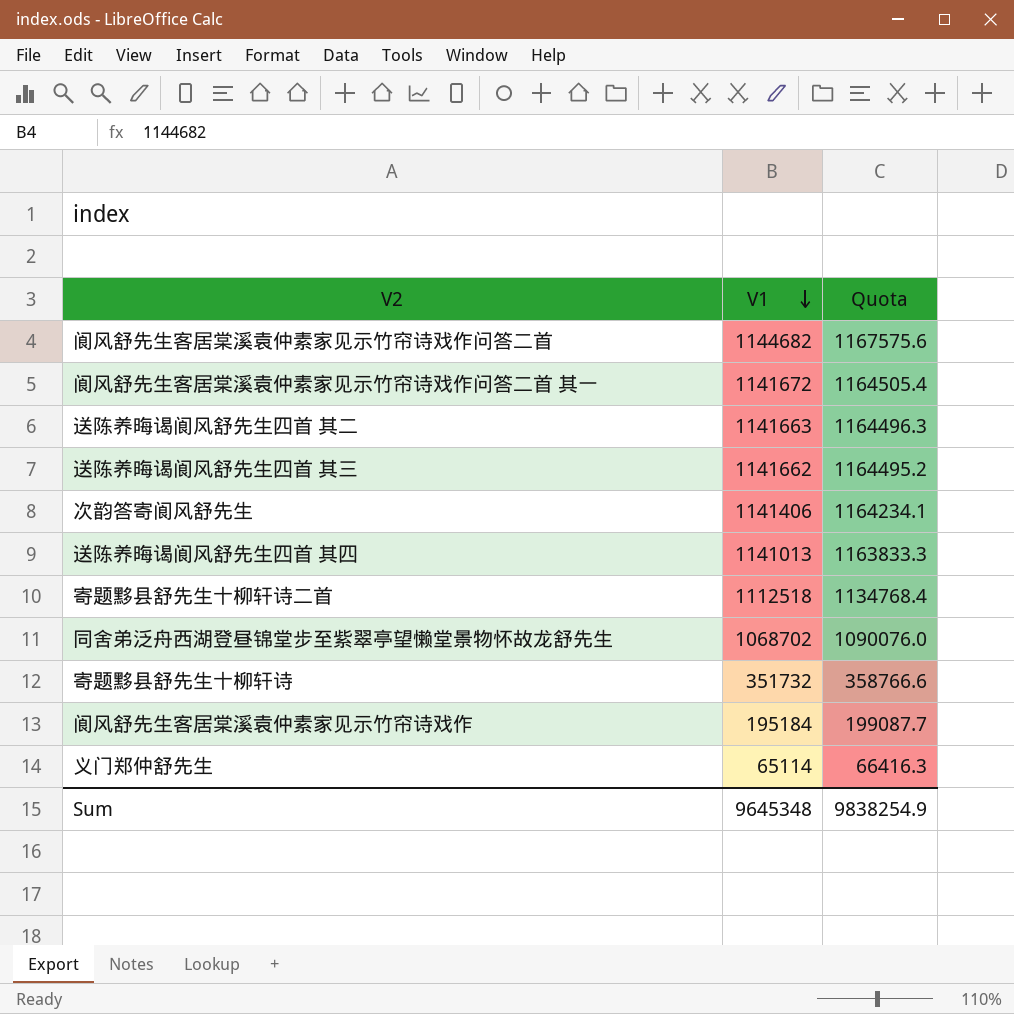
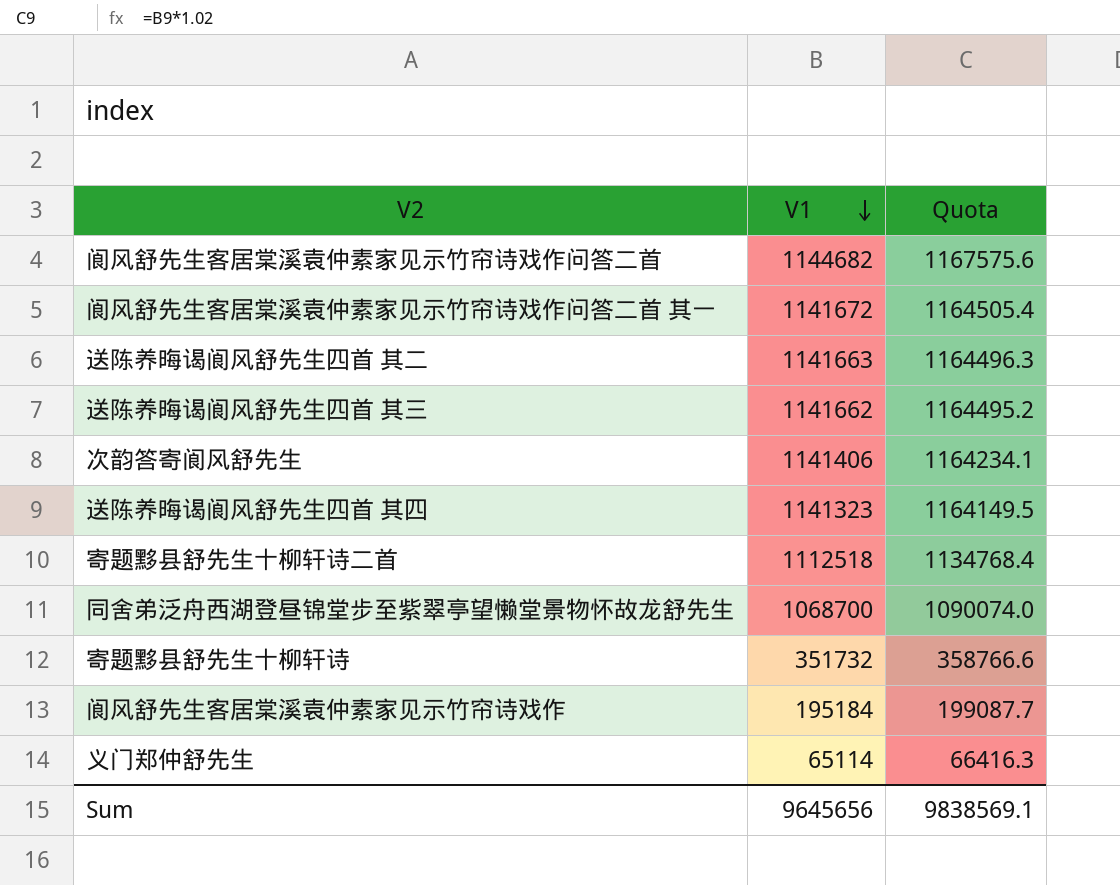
送陈养晦谒阆风舒先生四首 其四 | V1: 1141013 -> 1141323
送陈养晦谒阆风舒先生四首 其四 | Quota: 1163833.3 -> 1164149.5
同舍弟泛舟西湖登昼锦堂步至紫翠亭望懒堂景物怀故龙舒先生 | V1: 1068702 -> 1068700
同舍弟泛舟西湖登昼锦堂步至紫翠亭望懒堂景物怀故龙舒先生 | Quota: 1090076.0 -> 1090074.0
Sum | V1: 9645348 -> 9645656
Sum | Quota: 9838254.9 -> 9838569.1

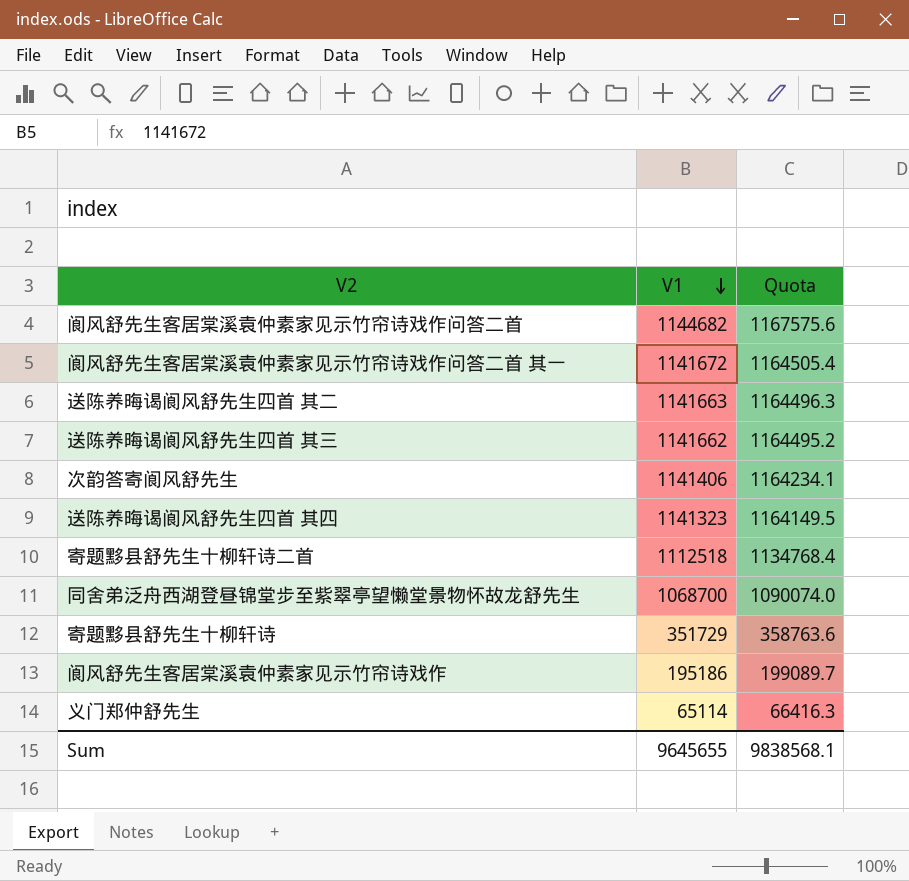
寄题黟县舒先生十柳轩诗 | V1: 351732 -> 351729
寄题黟县舒先生十柳轩诗 | Quota: 358766.6 -> 358763.6
阆风舒先生客居棠溪袁仲素家见示竹帘诗戏作 | V1: 195184 -> 195186
阆风舒先生客居棠溪袁仲素家见示竹帘诗戏作 | Quota: 199087.7 -> 199089.7
Sum | V1: 9645656 -> 9645655
Sum | Quota: 9838569.1 -> 9838568.1

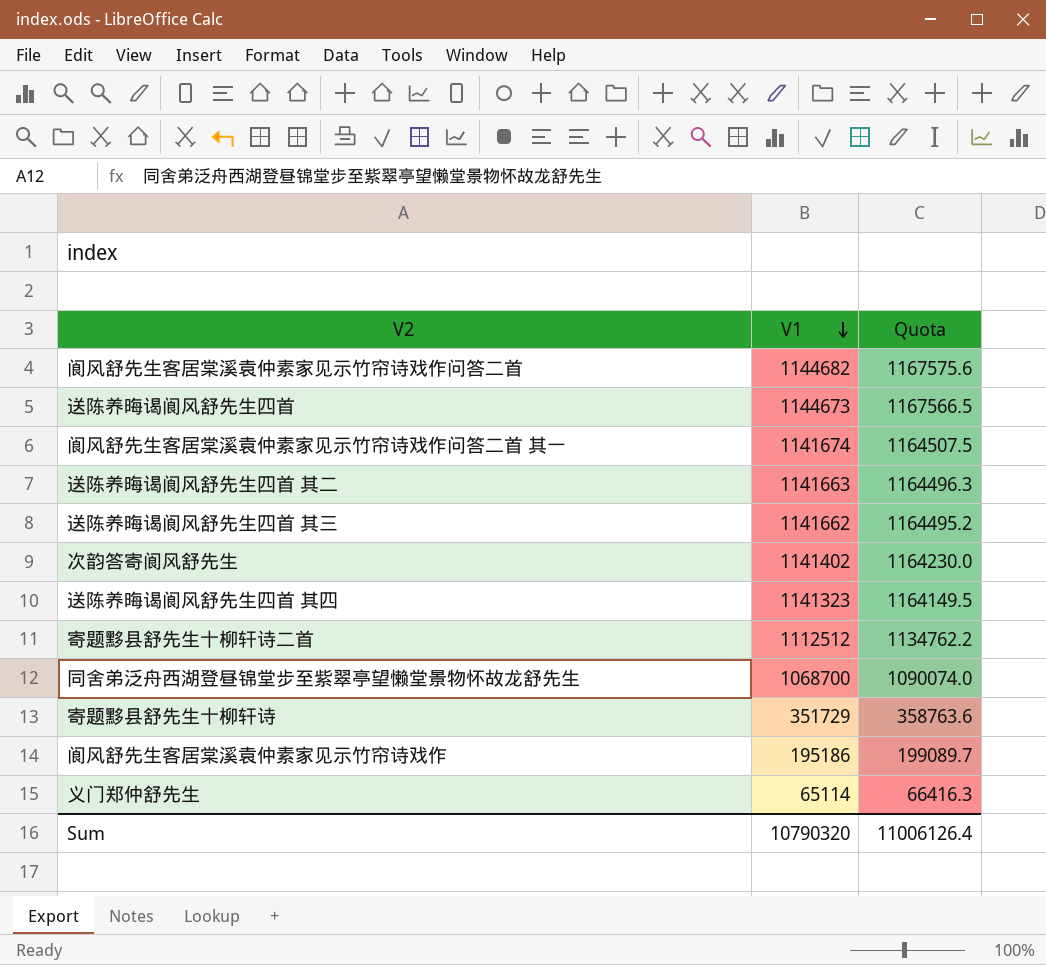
row 送陈养晦谒阆风舒先生四首: none -> 1144673 | 1167566.5
阆风舒先生客居棠溪袁仲素家见示竹帘诗戏作问答二首 其一 | V1: 1141672 -> 1141674
阆风舒先生客居棠溪袁仲素家见示竹帘诗戏作问答二首 其一 | Quota: 1164505.4 -> 1164507.5
次韵答寄阆风舒先生 | V1: 1141406 -> 1141402
次韵答寄阆风舒先生 | Quota: 1164234.1 -> 1164230.0
寄题黟县舒先生十柳轩诗二首 | V1: 1112518 -> 1112512
寄题黟县舒先生十柳轩诗二首 | Quota: 1134768.4 -> 1134762.2
Sum | V1: 9645655 -> 10790320
Sum | Quota: 9838568.1 -> 11006126.4

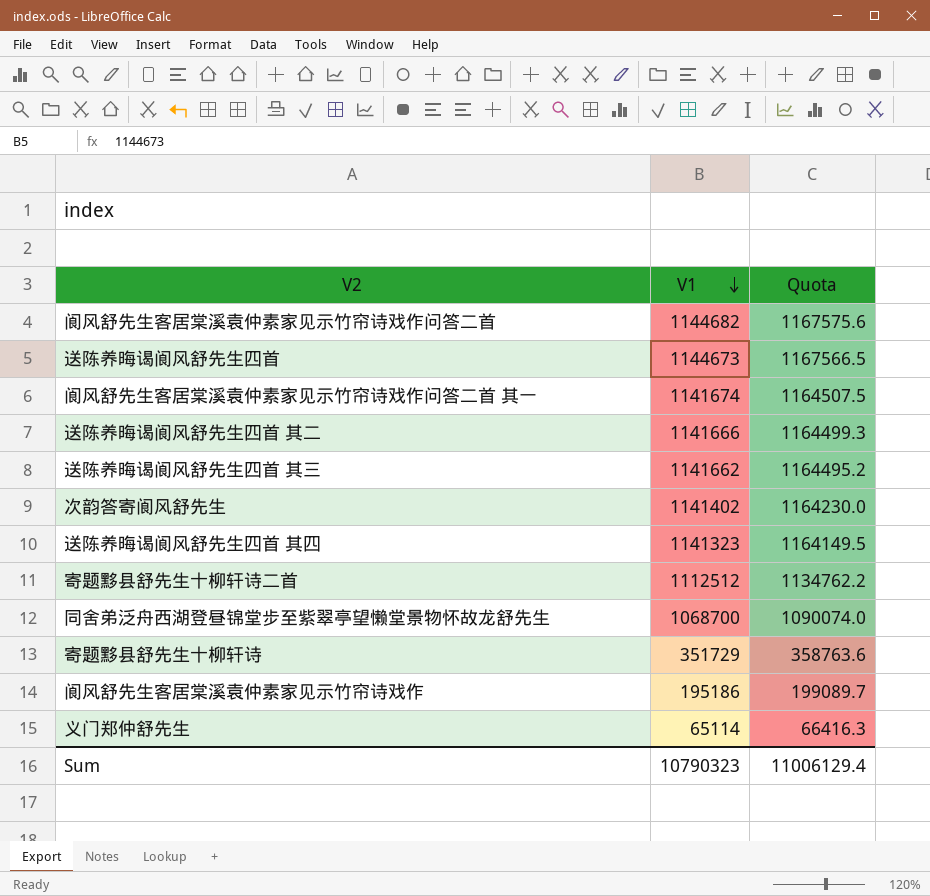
送陈养晦谒阆风舒先生四首 其二 | V1: 1141663 -> 1141666
送陈养晦谒阆风舒先生四首 其二 | Quota: 1164496.3 -> 1164499.3
Sum | V1: 10790320 -> 10790323
Sum | Quota: 11006126.4 -> 11006129.4

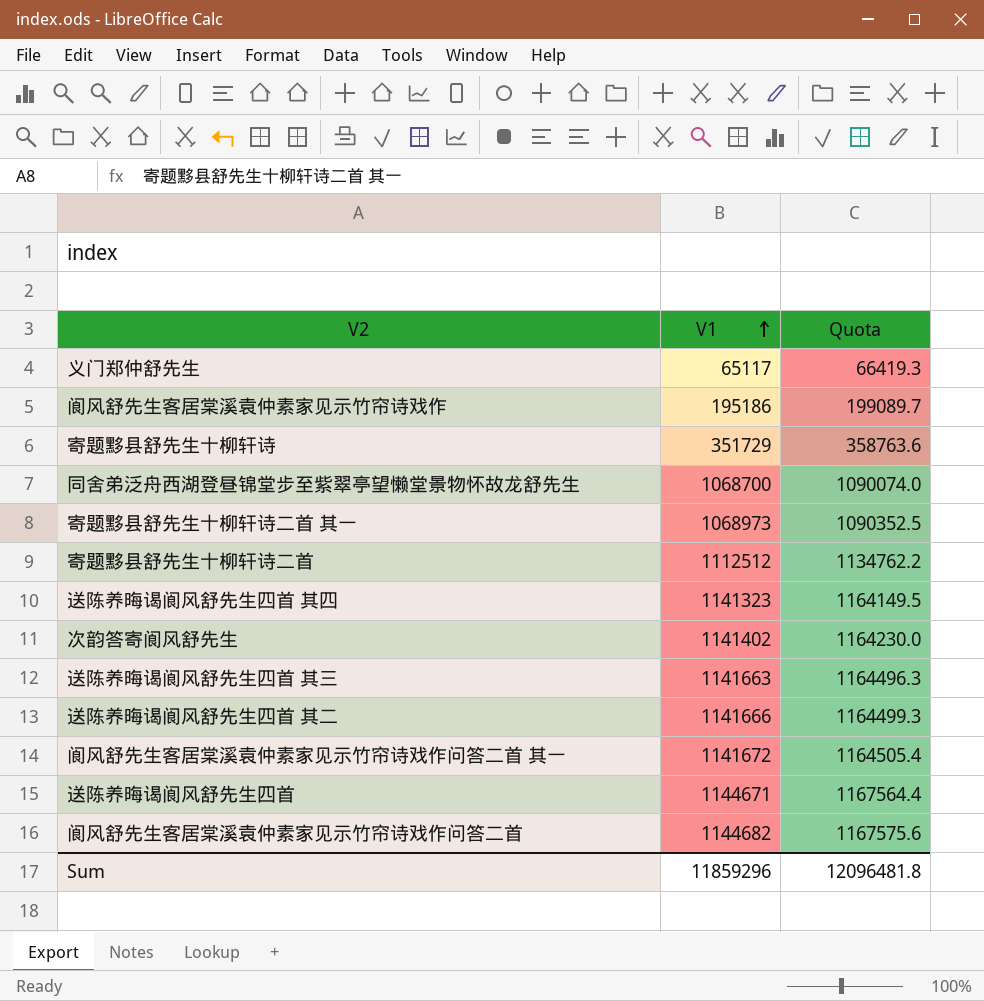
row order: V1 descending -> V1 ascending
义门郑仲舒先生 | V1: 65114 -> 65117
义门郑仲舒先生 | Quota: 66416.3 -> 66419.3
row 寄题黟县舒先生十柳轩诗二首 其一: none -> 1068973 | 1090352.5
送陈养晦谒阆风舒先生四首 其三 | V1: 1141662 -> 1141663
送陈养晦谒阆风舒先生四首 其三 | Quota: 1164495.2 -> 1164496.3
阆风舒先生客居棠溪袁仲素家见示竹帘诗戏作问答二首 其一 | V1: 1141674 -> 1141672
阆风舒先生客居棠溪袁仲素家见示竹帘诗戏作问答二首 其一 | Quota: 1164507.5 -> 1164505.4
送陈养晦谒阆风舒先生四首 | V1: 1144673 -> 1144671
送陈养晦谒阆风舒先生四首 | Quota: 1167566.5 -> 1167564.4
Sum | V1: 10790323 -> 11859296
Sum | Quota: 11006129.4 -> 12096481.8

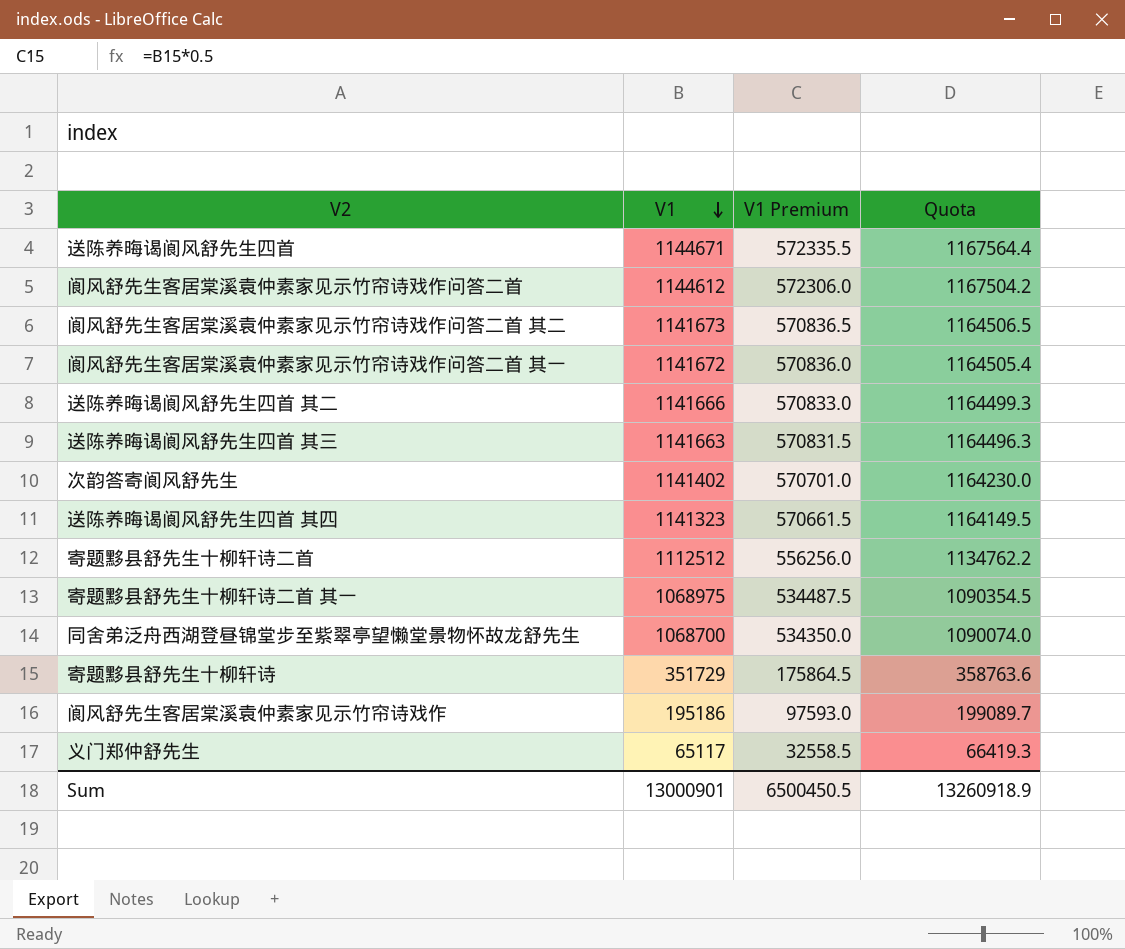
row order: V1 ascending -> V1 descending
column V1 Premium | formula: none -> [V1] * 0.5
阆风舒先生客居棠溪袁仲素家见示竹帘诗戏作问答二首 | V1: 1144682 -> 1144612
阆风舒先生客居棠溪袁仲素家见示竹帘诗戏作问答二首 | Quota: 1167575.6 -> 1167504.2
row 阆风舒先生客居棠溪袁仲素家见示竹帘诗戏作问答二首 其二: none -> 1141673 | 570836.5 | 1164506.5
寄题黟县舒先生十柳轩诗二首 其一 | V1: 1068973 -> 1068975
寄题黟县舒先生十柳轩诗二首 其一 | Quota: 1090352.5 -> 1090354.5
Sum | V1: 11859296 -> 13000901
Sum | Quota: 12096481.8 -> 13260918.9

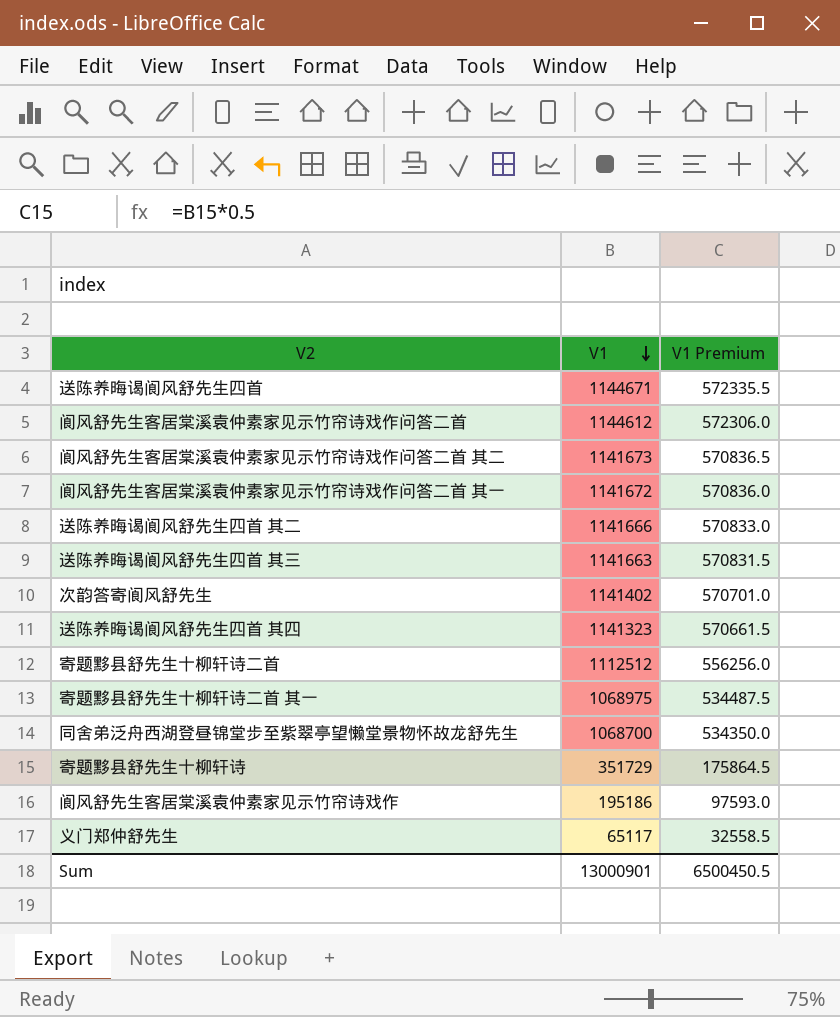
column Quota | formula: [V1] * 1.02 -> none

